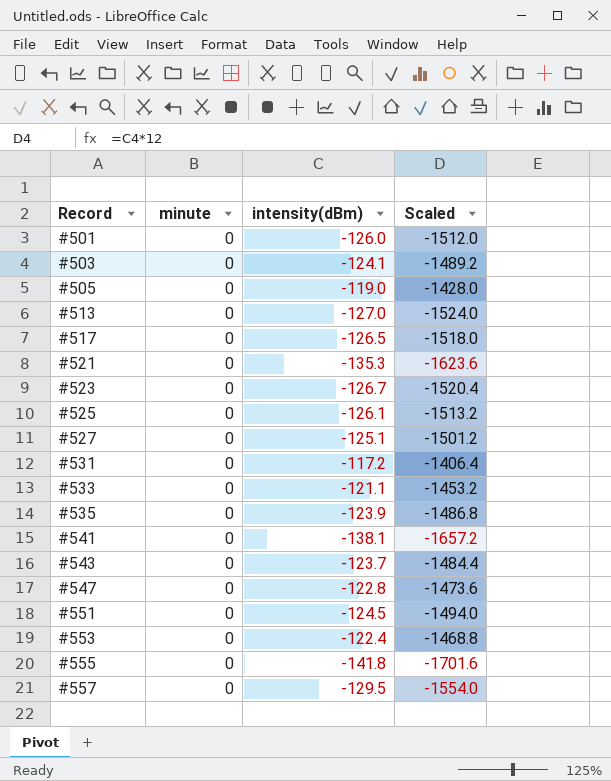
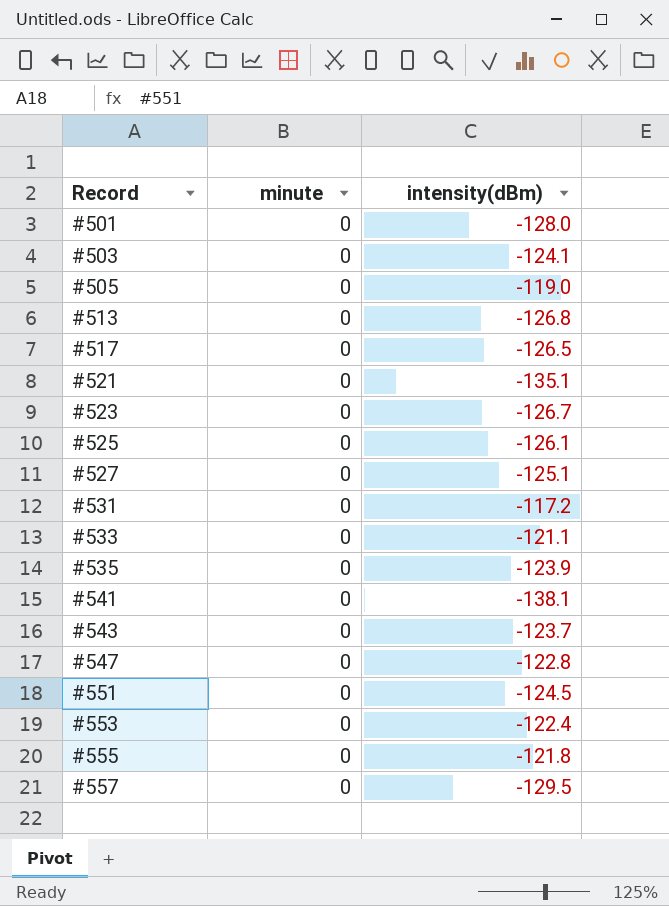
column Scaled | formula: [intensity(dBm)] * 12 -> none
#501 | intensity(dBm): -126.0 -> -128.0
#513 | intensity(dBm): -127.0 -> -126.8
#521 | intensity(dBm): -135.3 -> -135.1
#555 | intensity(dBm): -141.8 -> -121.8

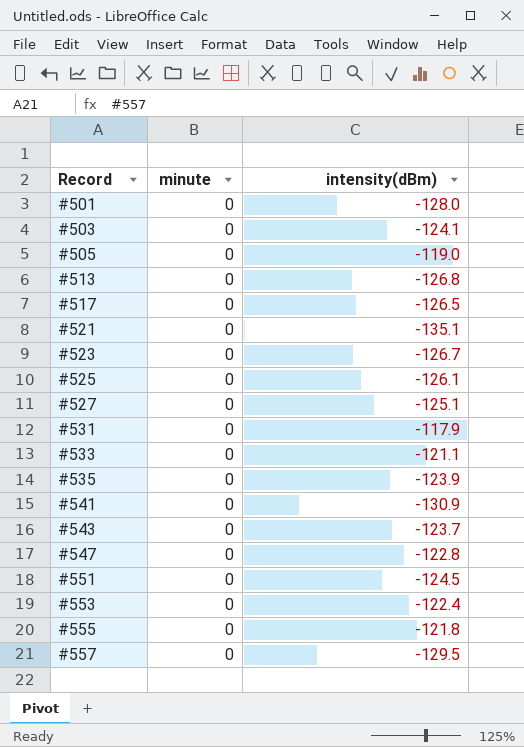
#531 | intensity(dBm): -117.2 -> -117.9
#541 | intensity(dBm): -138.1 -> -130.9

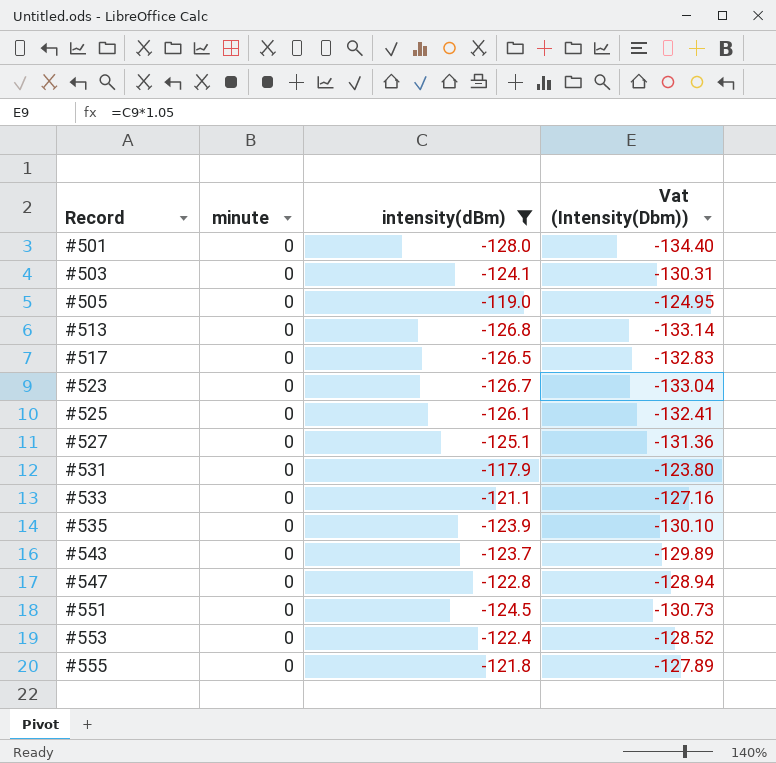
filter: none -> intensity(dBm) >= -128.0
column Vat (Intensity(Dbm)) | formula: none -> [intensity(dBm)] * 1.05

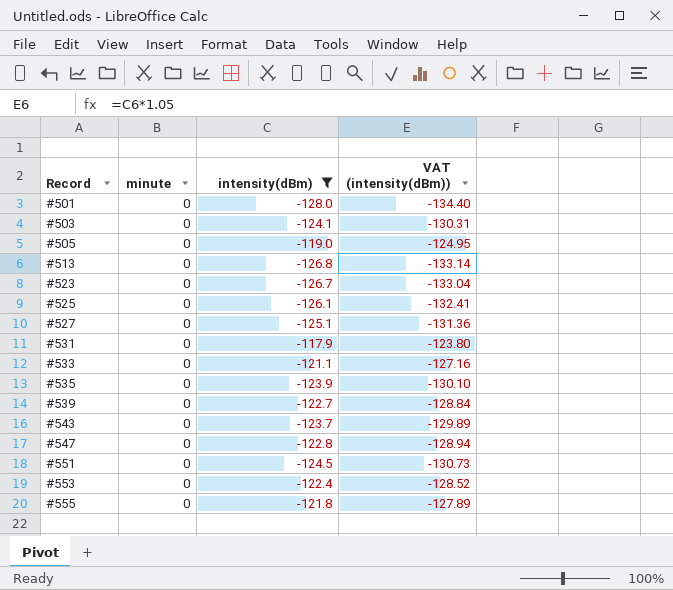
column name: Vat (Intensity(Dbm)) -> VAT (intensity(dBm))
row #517: 0 | -126.5 | -132.83 -> none
row #539: none -> 0 | -122.7 | -128.84

